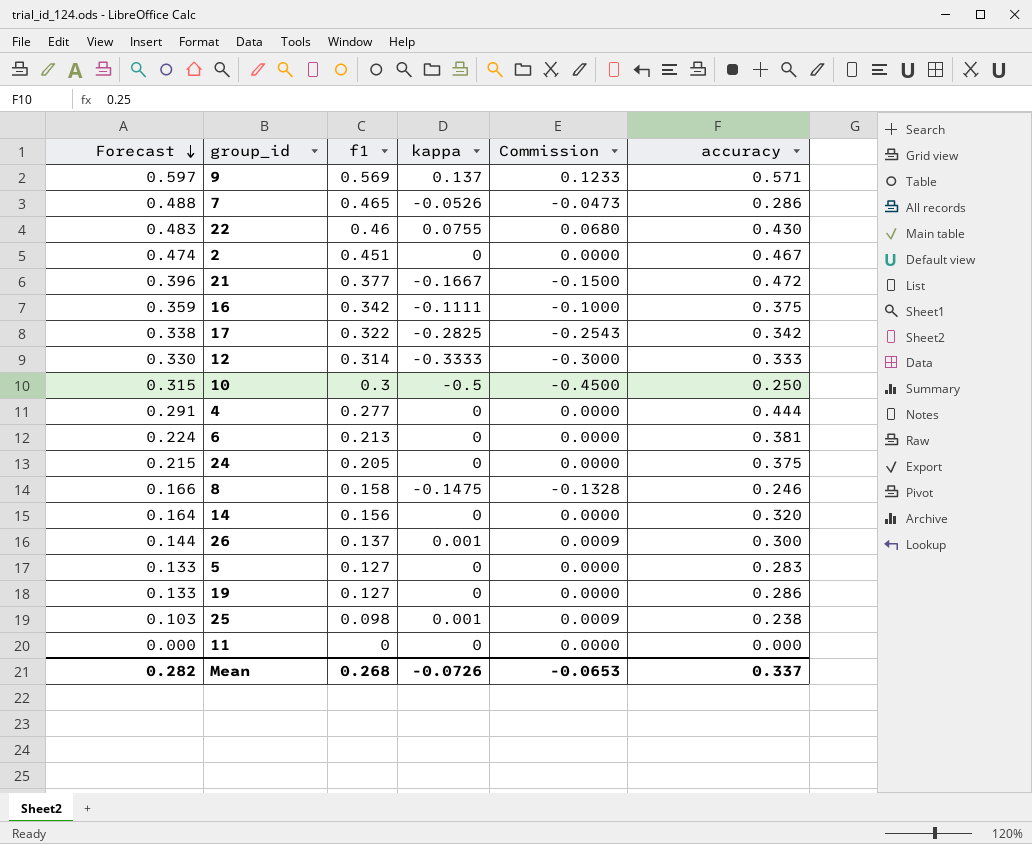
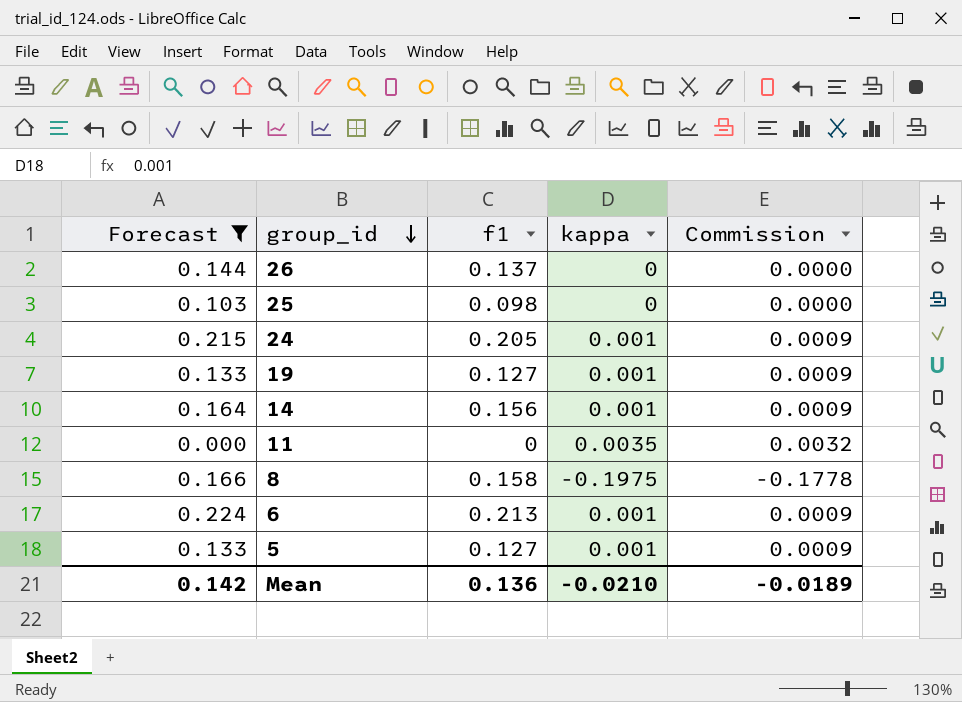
filter: none -> Forecast <= 0.224
row order: Forecast descending -> group_id descending
column accuracy | position: 6 -> none
26 | kappa: 0.001 -> 0
26 | Commission: 0.0009 -> 0.0000
25 | kappa: 0.001 -> 0
25 | Commission: 0.0009 -> 0.0000
24 | kappa: 0 -> 0.001
24 | Commission: 0.0000 -> 0.0009
19 | kappa: 0 -> 0.001
19 | Commission: 0.0000 -> 0.0009
14 | kappa: 0 -> 0.001
14 | Commission: 0.0000 -> 0.0009
11 | kappa: 0 -> 0.0035
11 | Commission: 0.0000 -> 0.0032
8 | kappa: -0.1475 -> -0.1975
8 | Commission: -0.1328 -> -0.1778
6 | kappa: 0 -> 0.001
6 | Commission: 0.0000 -> 0.0009
5 | kappa: 0 -> 0.001
5 | Commission: 0.0000 -> 0.0009
Mean | Forecast: 0.282 -> 0.142
Mean | f1: 0.268 -> 0.136
Mean | kappa: -0.0726 -> -0.0210
Mean | Commission: -0.0653 -> -0.0189

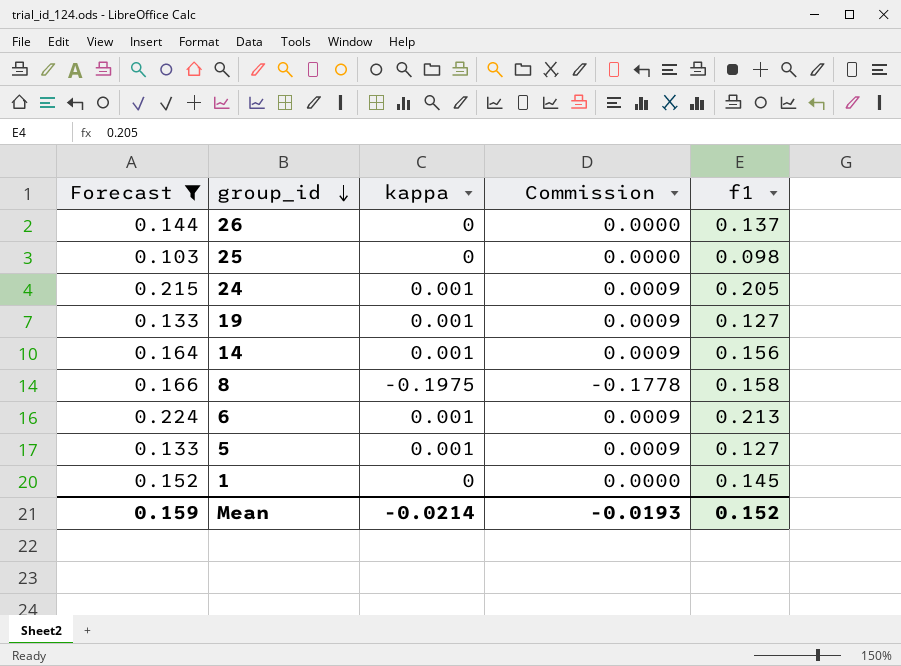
column f1 | position: 3 -> 5
row 11: 0.000 | 0 | 0.0035 | 0.0032 -> none
row 1: none -> 0.152 | 0 | 0.0000 | 0.145
Mean | Forecast: 0.142 -> 0.159
Mean | kappa: -0.0210 -> -0.0214
Mean | Commission: -0.0189 -> -0.0193
Mean | f1: 0.136 -> 0.152

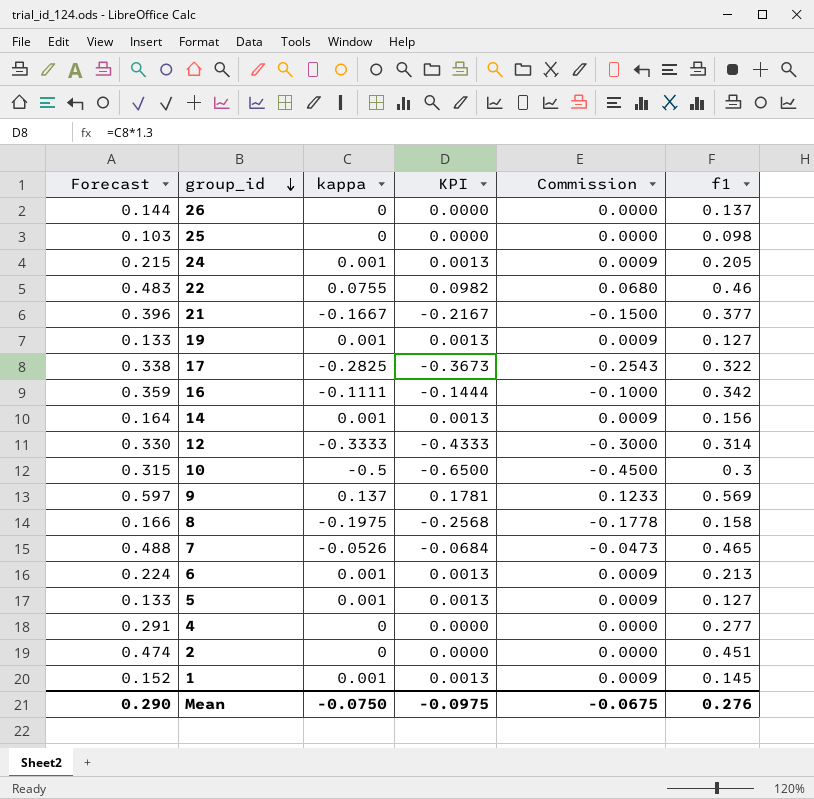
filter: Forecast <= 0.224 -> none
column KPI | formula: none -> [kappa] * 1.3
1 | kappa: 0 -> 0.001
1 | Commission: 0.0000 -> 0.0009
Mean | Forecast: 0.159 -> 0.290
Mean | kappa: -0.0214 -> -0.0750
Mean | Commission: -0.0193 -> -0.0675
Mean | f1: 0.152 -> 0.276

